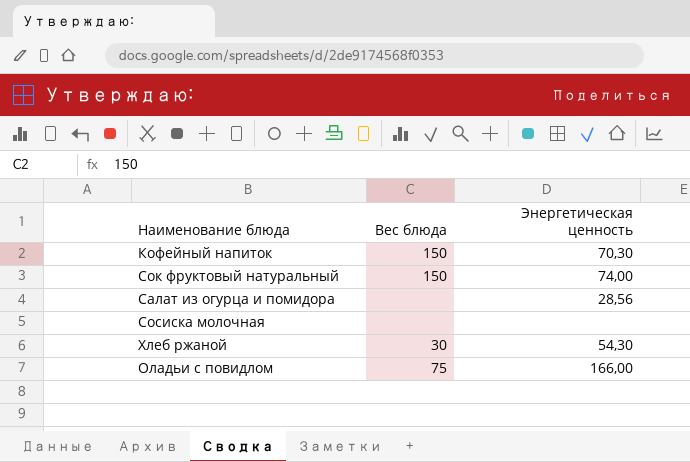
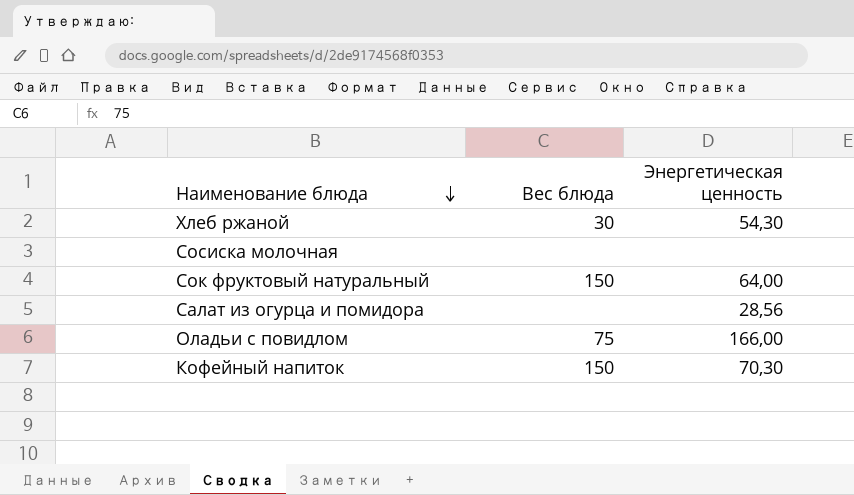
row order: none -> Наименование блюда descending
Сок фруктовый натуральный | Энергетическая ценность: 74,00 -> 64,00

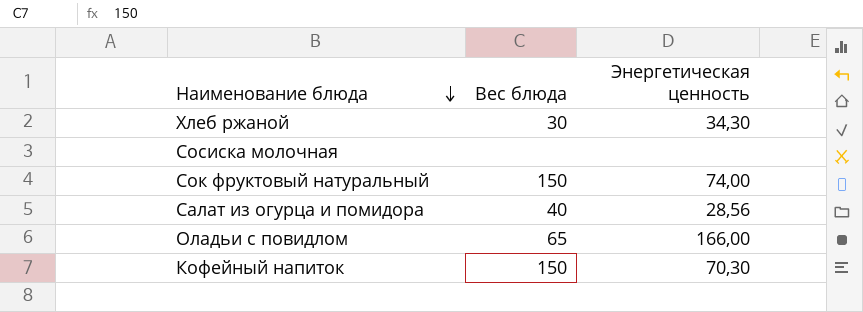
Хлеб ржаной | Энергетическая ценность: 54,30 -> 34,30
Сок фруктовый натуральный | Энергетическая ценность: 64,00 -> 74,00
Салат из огурца и помидора | Вес блюда: none -> 40
Оладьи с повидлом | Вес блюда: 75 -> 65

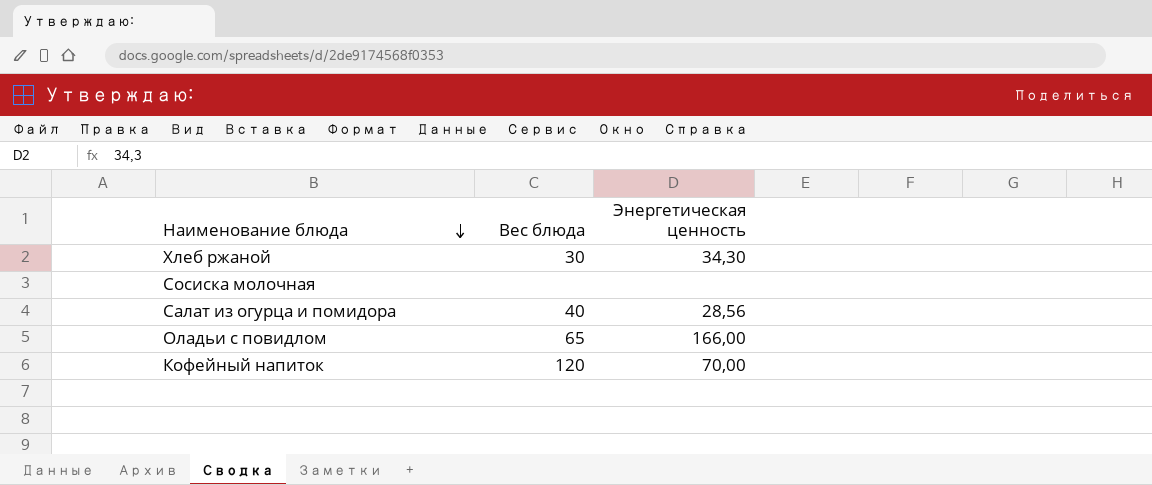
row Сок фруктовый натуральный: 150 | 74,00 -> none
Кофейный напиток | Вес блюда: 150 -> 120
Кофейный напиток | Энергетическая ценность: 70,30 -> 70,00

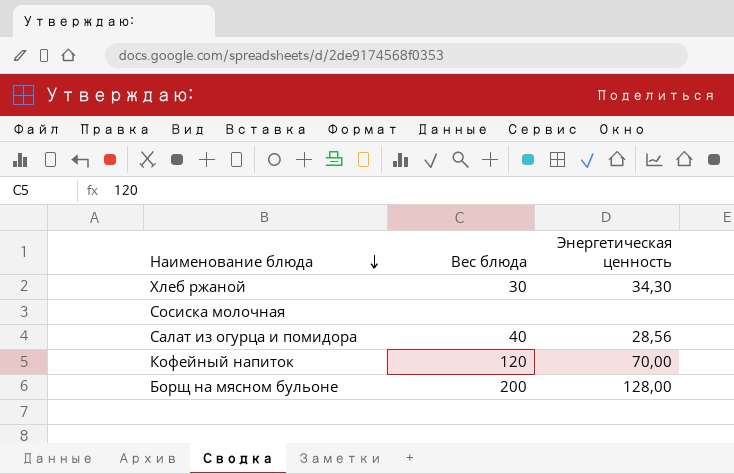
row Оладьи с повидлом: 65 | 166,00 -> none
row Борщ на мясном бульоне: none -> 200 | 128,00

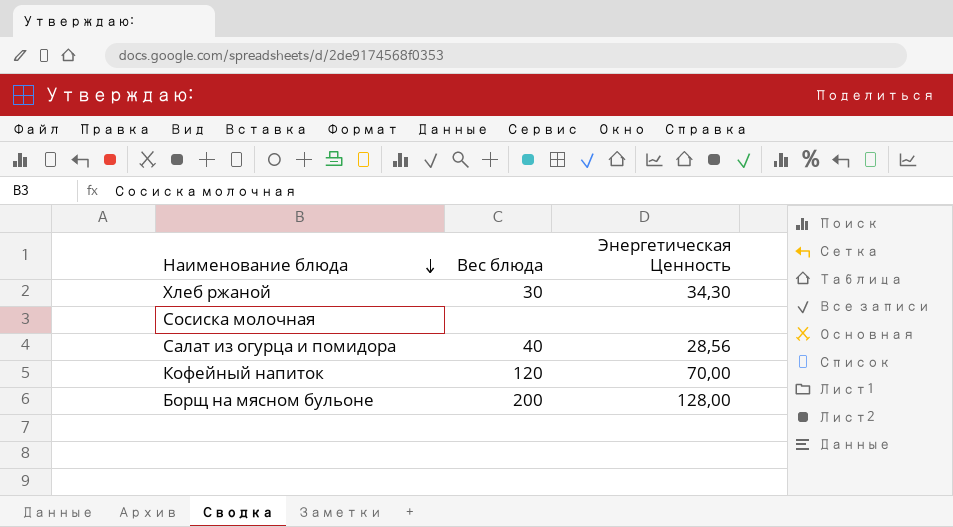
column name: Энергетическая ценность -> Энергетическая Ценность

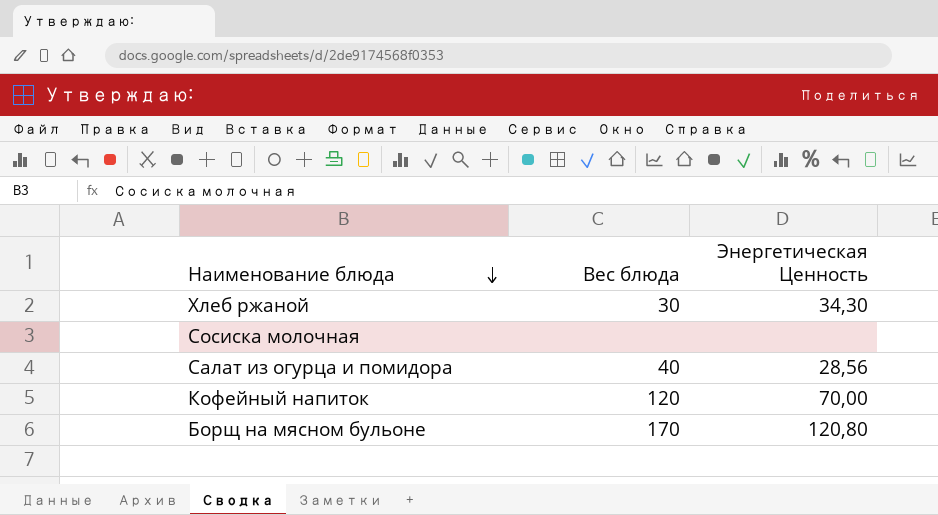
Борщ на мясном бульоне | Вес блюда: 200 -> 170
Борщ на мясном бульоне | Энергетическая Ценность: 128,00 -> 120,80

